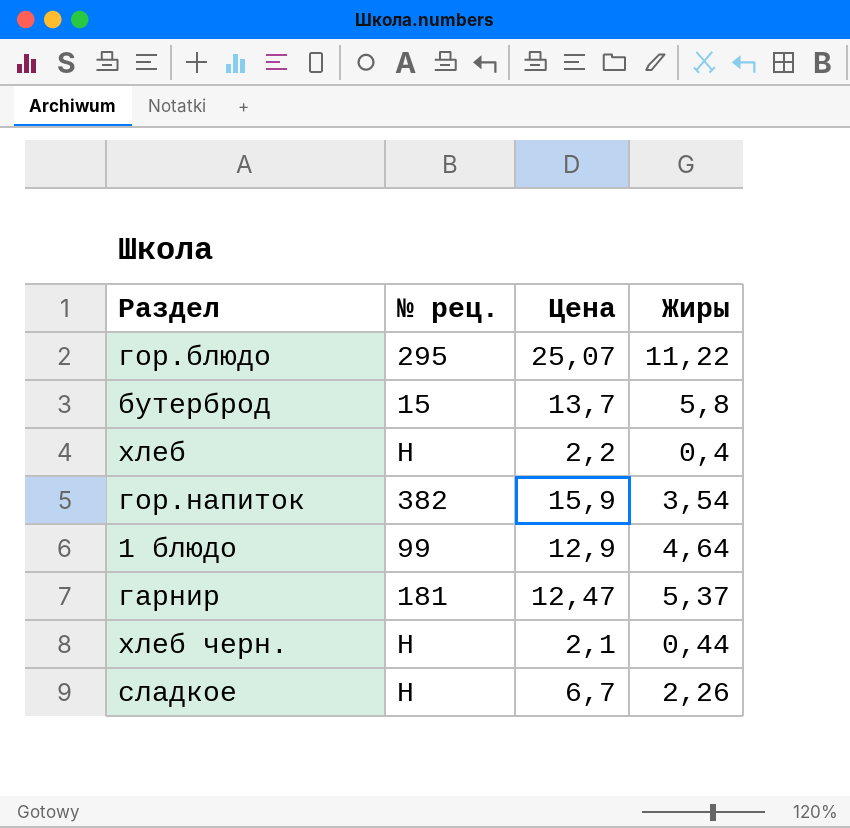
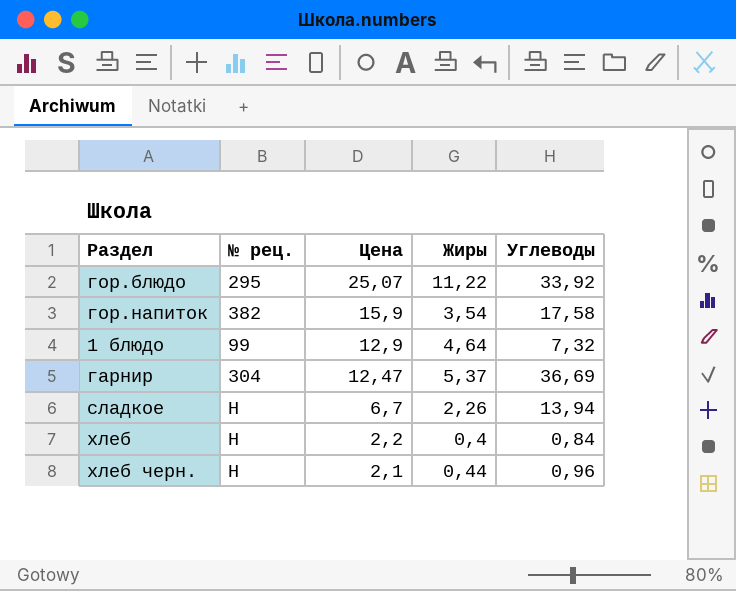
row order: none -> Цена descending
column Углеводы | position: none -> 5
row бутерброд: 15 | 13,7 | 5,8 -> none
гарнир | № рец.: 181 -> 304

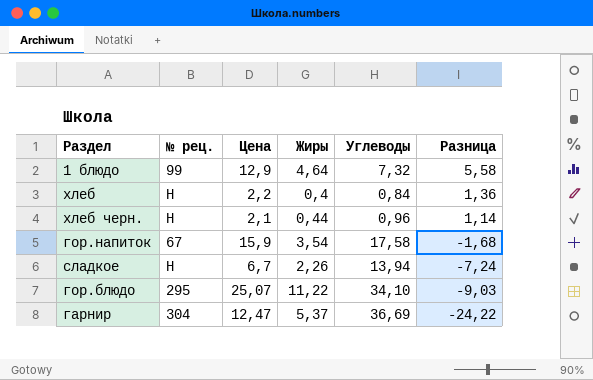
row order: Цена descending -> Разница descending
column Разница | formula: none -> [Цена] - [Углеводы]
гор.напиток | № рец.: 382 -> 67
гор.блюдо | Углеводы: 33,92 -> 34,10

